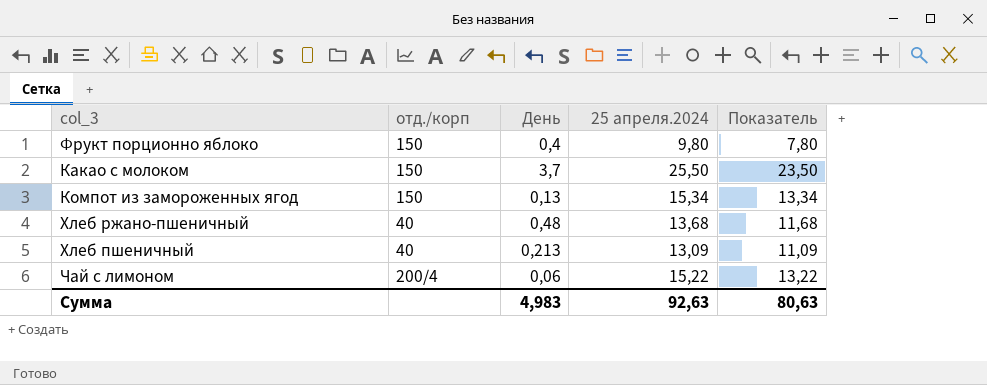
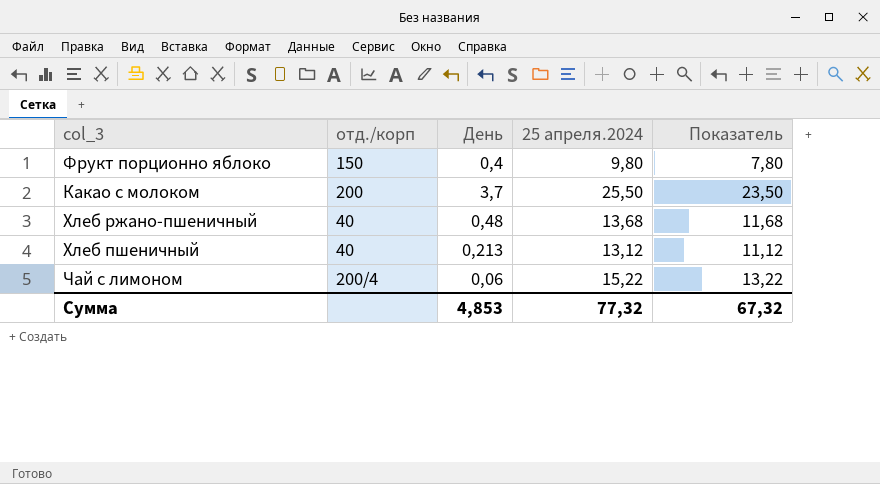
row Компот из замороженных ягод: 150 | 0,13 | 15,34 | 13,34 -> none
Какао с молоком | отд./корп: 150 -> 200
Хлеб пшеничный | 25 апреля.2024: 13,09 -> 13,12
Хлеб пшеничный | Показатель: 11,09 -> 11,12
Сумма | День: 4,983 -> 4,853
Сумма | 25 апреля.2024: 92,63 -> 77,32
Сумма | Показатель: 80,63 -> 67,32

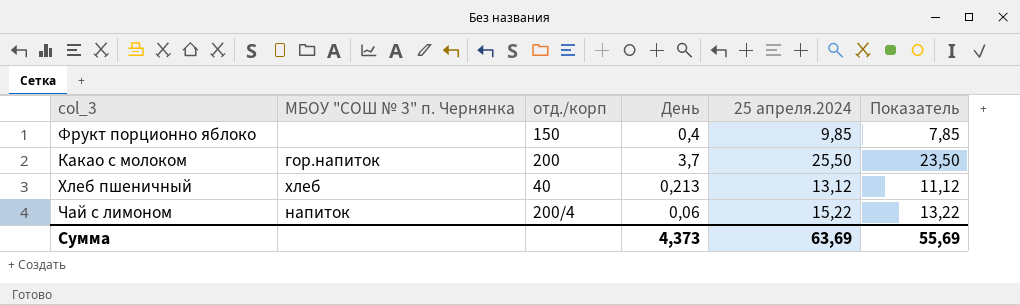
column МБОУ "СОШ № 3" п. Чернянка | position: none -> 2
row Хлеб ржано-пшеничный: 40 | 0,48 | 13,68 | 11,68 -> none
Фрукт порционно яблоко | 25 апреля.2024: 9,80 -> 9,85
Фрукт порционно яблоко | Показатель: 7,80 -> 7,85
Сумма | День: 4,853 -> 4,373
Сумма | 25 апреля.2024: 77,32 -> 63,69
Сумма | Показатель: 67,32 -> 55,69

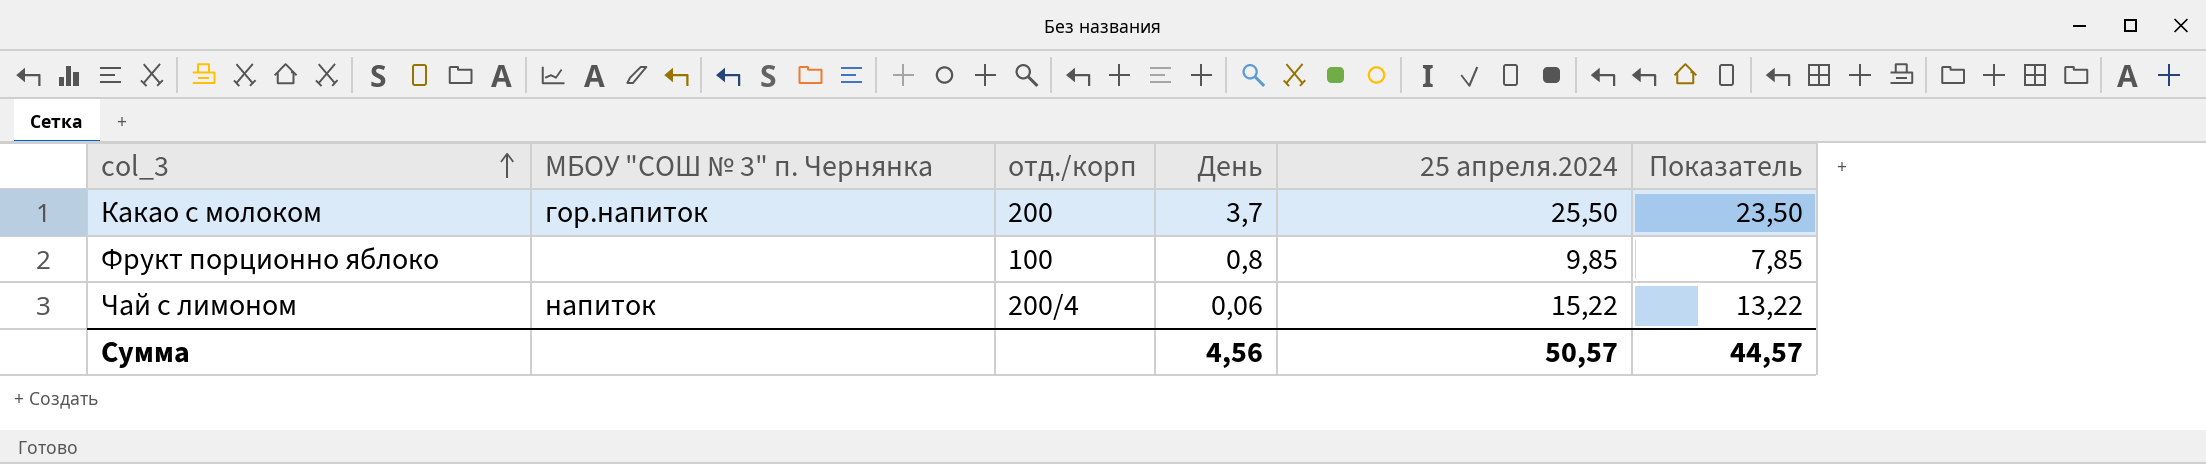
row order: none -> col_3 ascending
row Хлеб пшеничный: хлеб | 40 | 0,213 | 13,12 | 11,12 -> none
Фрукт порционно яблоко | отд./корп: 150 -> 100
Фрукт порционно яблоко | День: 0,4 -> 0,8
Сумма | День: 4,373 -> 4,56
Сумма | 25 апреля.2024: 63,69 -> 50,57
Сумма | Показатель: 55,69 -> 44,57

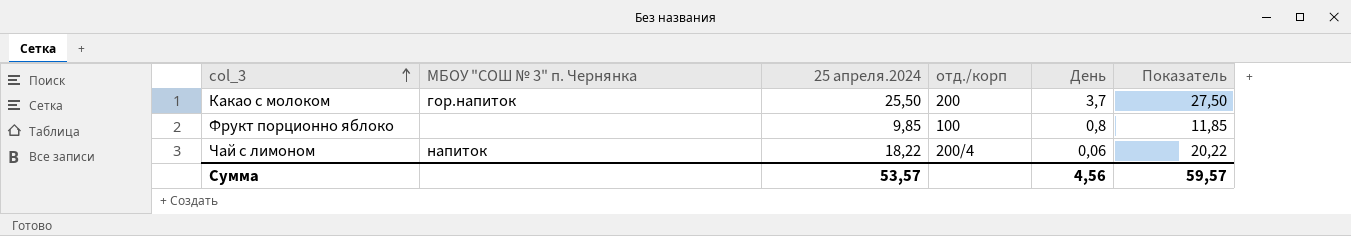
column 25 апреля.2024 | position: 5 -> 3
column Показатель | formula: [25 апреля.2024] - 2 -> [25 апреля.2024] + 2
Чай с лимоном | 25 апреля.2024: 15,22 -> 18,22
Сумма | 25 апреля.2024: 50,57 -> 53,57
Сумма | Показатель: 44,57 -> 59,57

